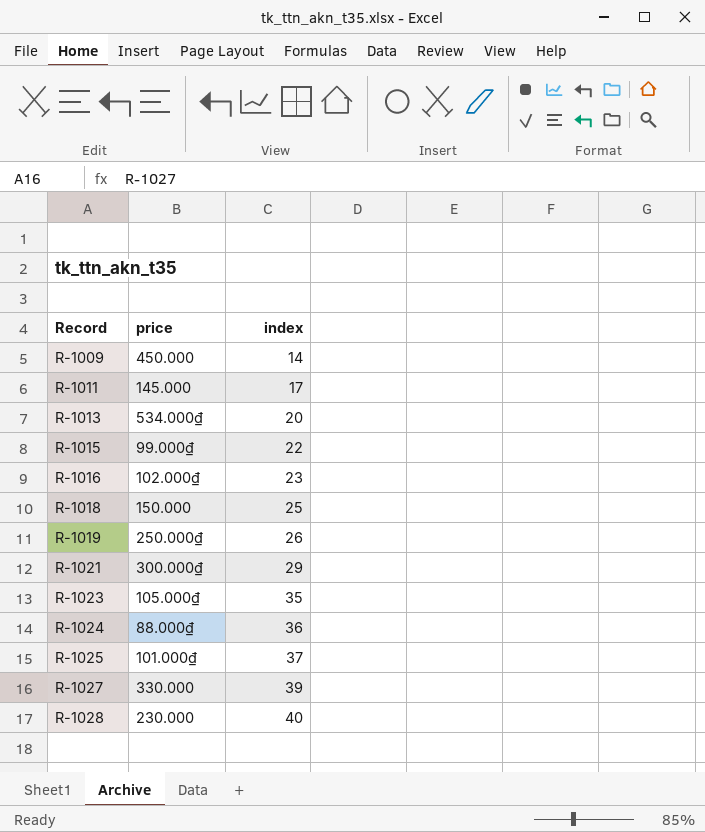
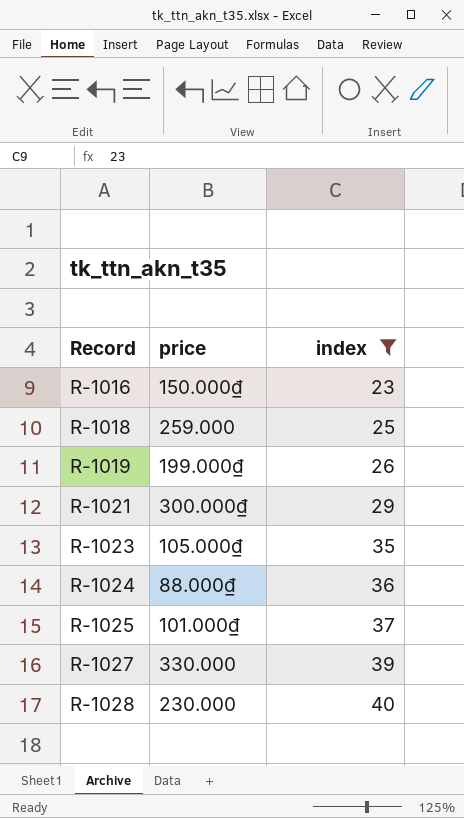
filter: none -> index >= 23
R-1016 | price: 102.000₫ -> 150.000₫
R-1018 | price: 150.000 -> 259.000
R-1019 | price: 250.000₫ -> 199.000₫

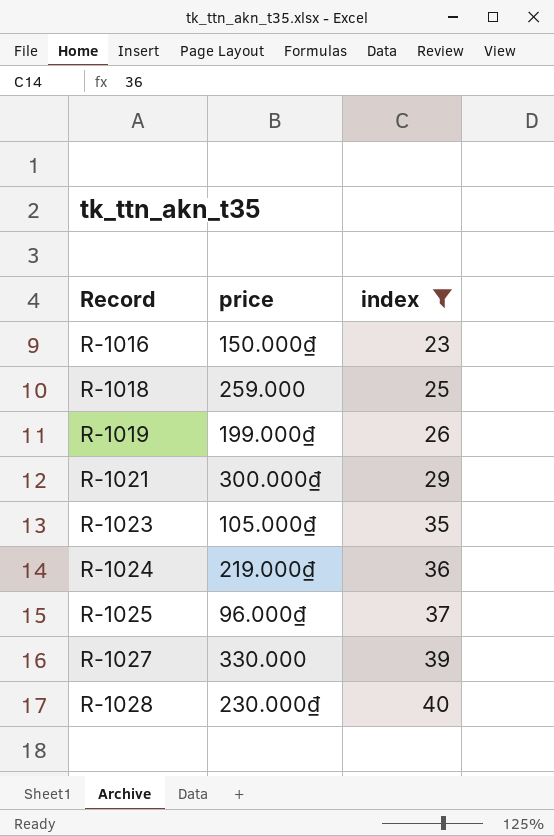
R-1024 | price: 88.000₫ -> 219.000₫
R-1025 | price: 101.000₫ -> 96.000₫
R-1028 | price: 230.000 -> 230.000₫

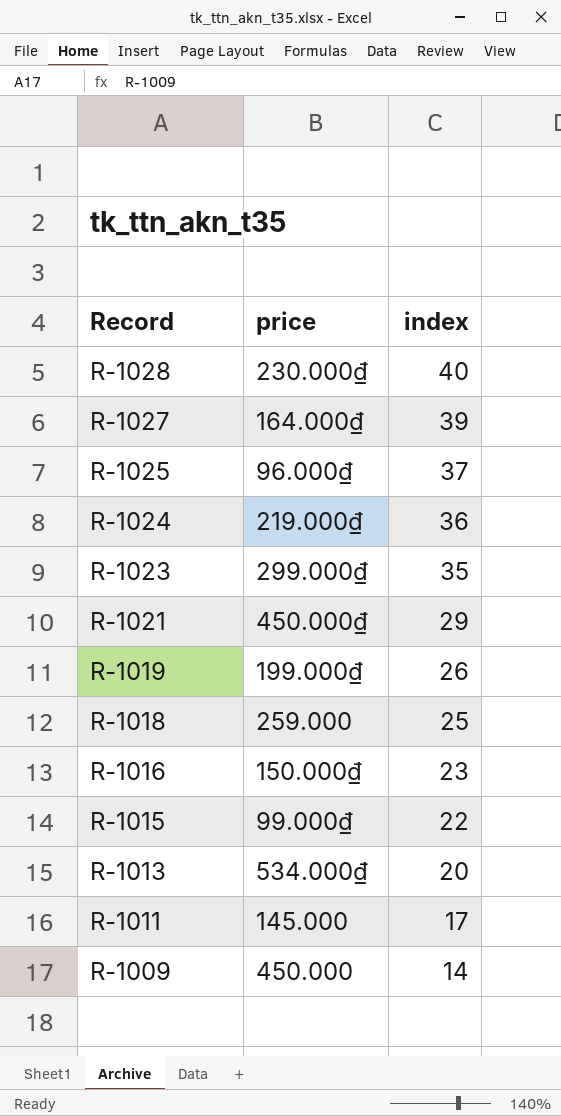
filter: index >= 23 -> none
row order: Record ascending -> Record descending
R-1027 | price: 330.000 -> 164.000₫
R-1023 | price: 105.000₫ -> 299.000₫
R-1021 | price: 300.000₫ -> 450.000₫

